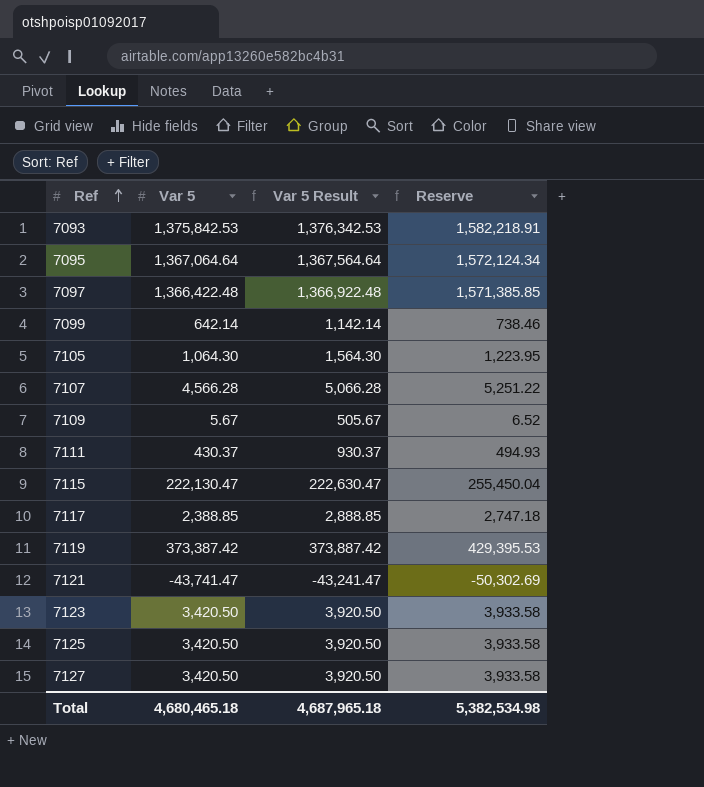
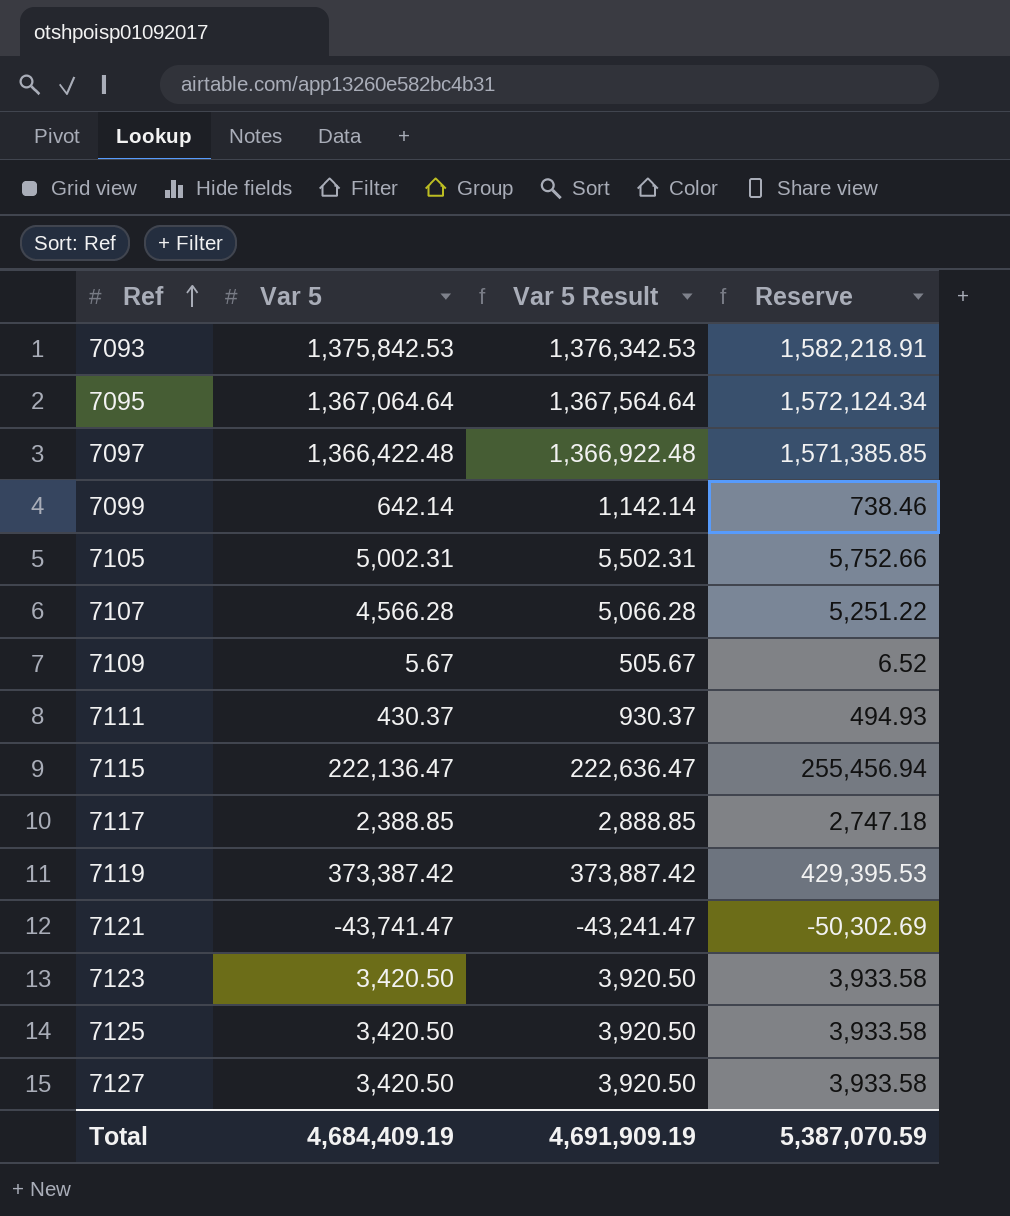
7105 | Var 5: 1,064.30 -> 5,002.31
7105 | Var 5 Result: 1,564.30 -> 5,502.31
7105 | Reserve: 1,223.95 -> 5,752.66
7115 | Var 5: 222,130.47 -> 222,136.47
7115 | Var 5 Result: 222,630.47 -> 222,636.47
7115 | Reserve: 255,450.04 -> 255,456.94
Total | Var 5: 4,680,465.18 -> 4,684,409.19
Total | Var 5 Result: 4,687,965.18 -> 4,691,909.19
Total | Reserve: 5,382,534.98 -> 5,387,070.59

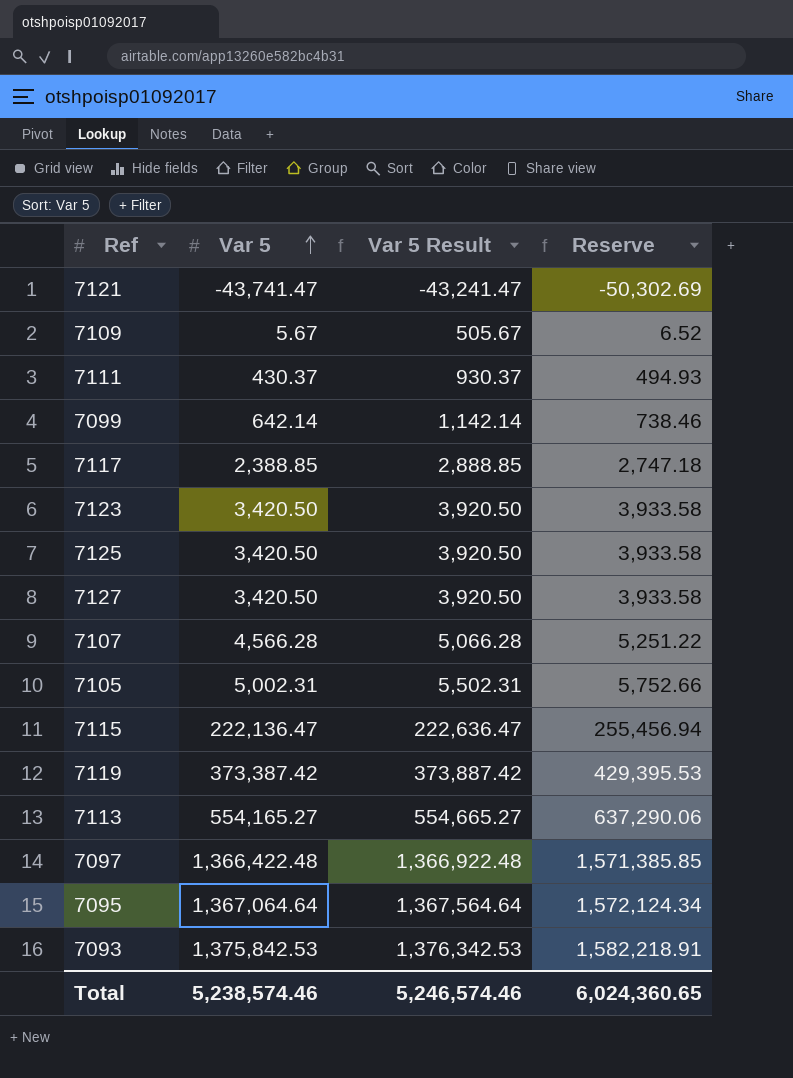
row order: Ref ascending -> Var 5 ascending
row 7113: none -> 554,165.27 | 554,665.27 | 637,290.06
Total | Var 5: 4,684,409.19 -> 5,238,574.46
Total | Var 5 Result: 4,691,909.19 -> 5,246,574.46
Total | Reserve: 5,387,070.59 -> 6,024,360.65

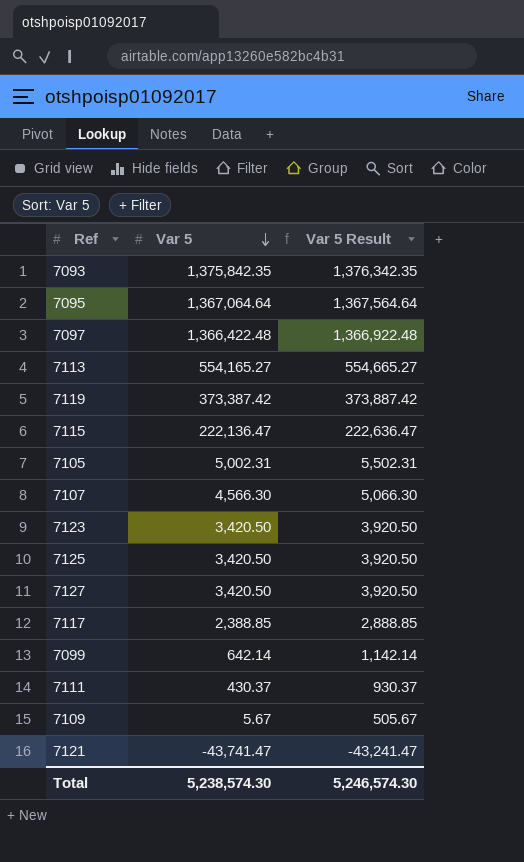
row order: Var 5 ascending -> Var 5 descending
column Reserve | formula: [Var 5] * 1.15 -> none
7093 | Var 5: 1,375,842.53 -> 1,375,842.35
7093 | Var 5 Result: 1,376,342.53 -> 1,376,342.35
7107 | Var 5: 4,566.28 -> 4,566.30
7107 | Var 5 Result: 5,066.28 -> 5,066.30
Total | Var 5: 5,238,574.46 -> 5,238,574.30
Total | Var 5 Result: 5,246,574.46 -> 5,246,574.30

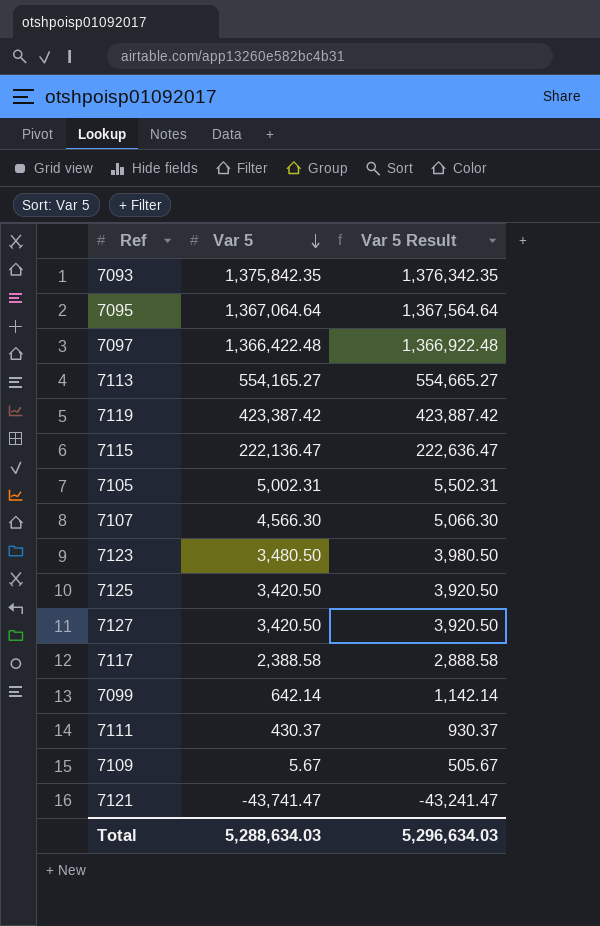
7119 | Var 5: 373,387.42 -> 423,387.42
7119 | Var 5 Result: 373,887.42 -> 423,887.42
7123 | Var 5: 3,420.50 -> 3,480.50
7123 | Var 5 Result: 3,920.50 -> 3,980.50
7117 | Var 5: 2,388.85 -> 2,388.58
7117 | Var 5 Result: 2,888.85 -> 2,888.58
Total | Var 5: 5,238,574.30 -> 5,288,634.03
Total | Var 5 Result: 5,246,574.30 -> 5,296,634.03

